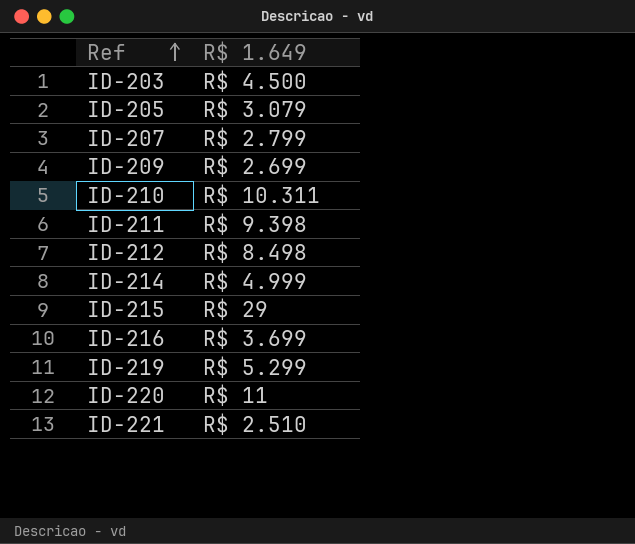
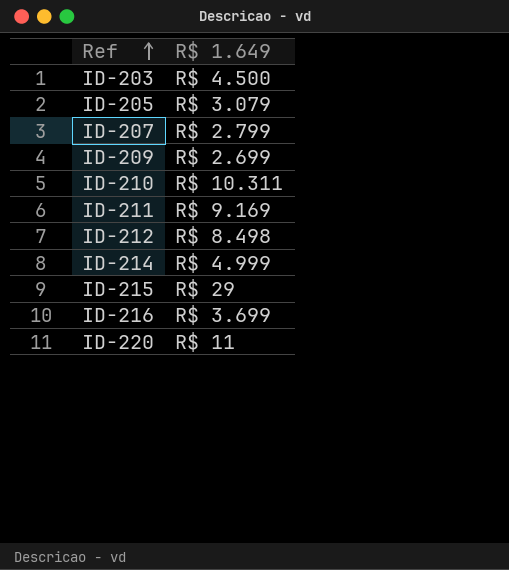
row ID-219: R$ 5.299 -> none
row ID-221: R$ 2.510 -> none
ID-211 | R$ 1.649: R$ 9.398 -> R$ 9.169

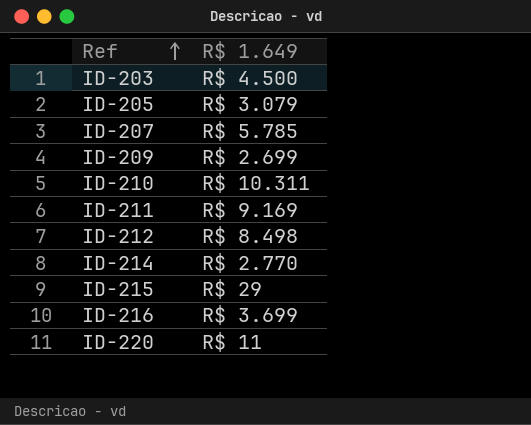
ID-207 | R$ 1.649: R$ 2.799 -> R$ 5.785
ID-214 | R$ 1.649: R$ 4.999 -> R$ 2.770

